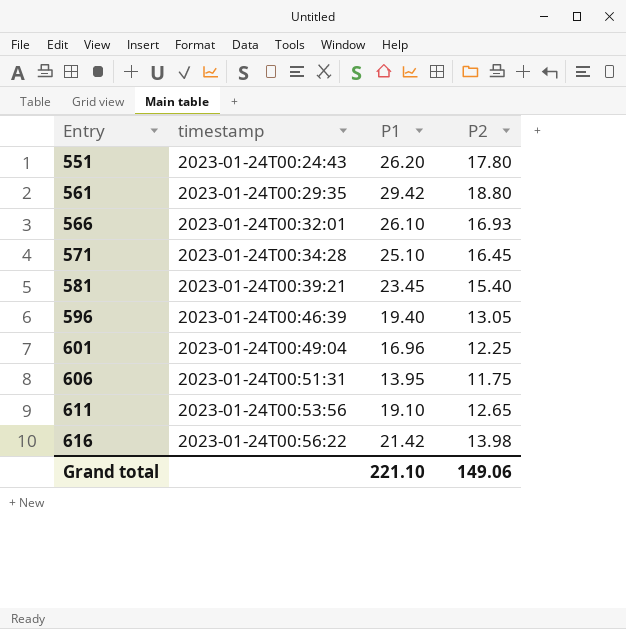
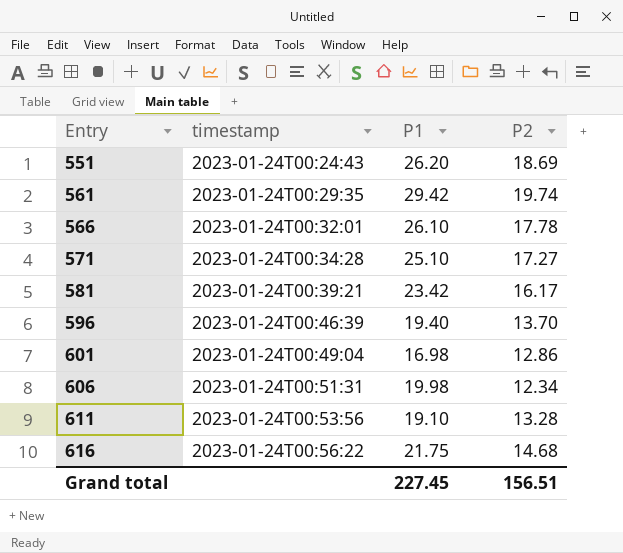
551 | P2: 17.80 -> 18.69
561 | P2: 18.80 -> 19.74
566 | P2: 16.93 -> 17.78
571 | P2: 16.45 -> 17.27
581 | P1: 23.45 -> 23.42
581 | P2: 15.40 -> 16.17
596 | P2: 13.05 -> 13.70
601 | P1: 16.96 -> 16.98
601 | P2: 12.25 -> 12.86
606 | P1: 13.95 -> 19.98
606 | P2: 11.75 -> 12.34
611 | P2: 12.65 -> 13.28
616 | P1: 21.42 -> 21.75
616 | P2: 13.98 -> 14.68
Grand total | P1: 221.10 -> 227.45
Grand total | P2: 149.06 -> 156.51

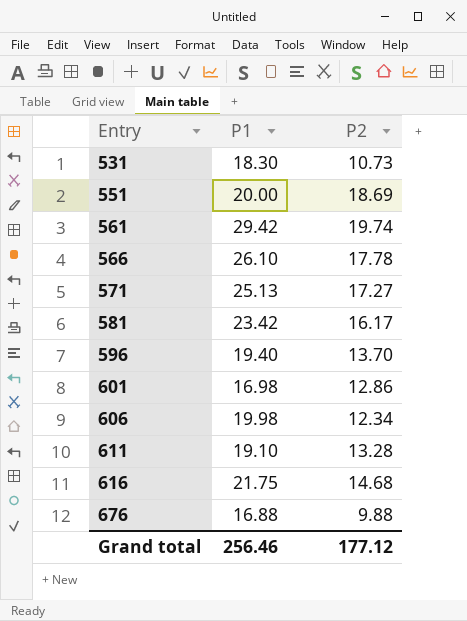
column timestamp | position: 2 -> none
row 531: none -> 18.30 | 10.73
551 | P1: 26.20 -> 20.00
571 | P1: 25.10 -> 25.13
row 676: none -> 16.88 | 9.88
Grand total | P1: 227.45 -> 256.46
Grand total | P2: 156.51 -> 177.12

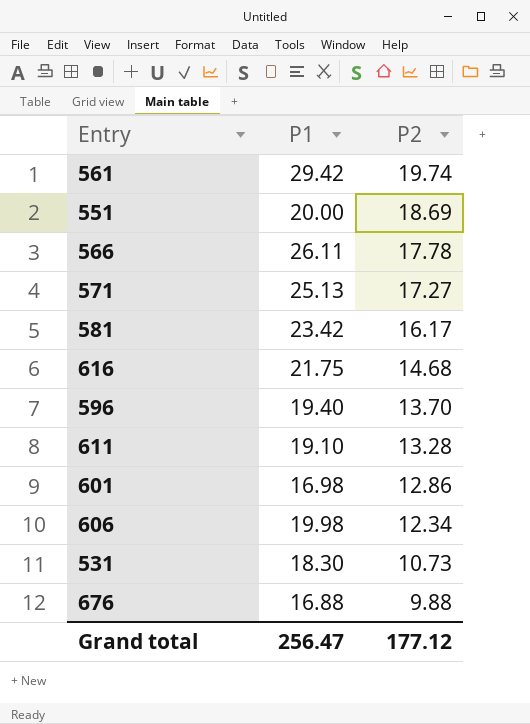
row order: Entry ascending -> P2 descending
566 | P1: 26.10 -> 26.11
Grand total | P1: 256.46 -> 256.47

